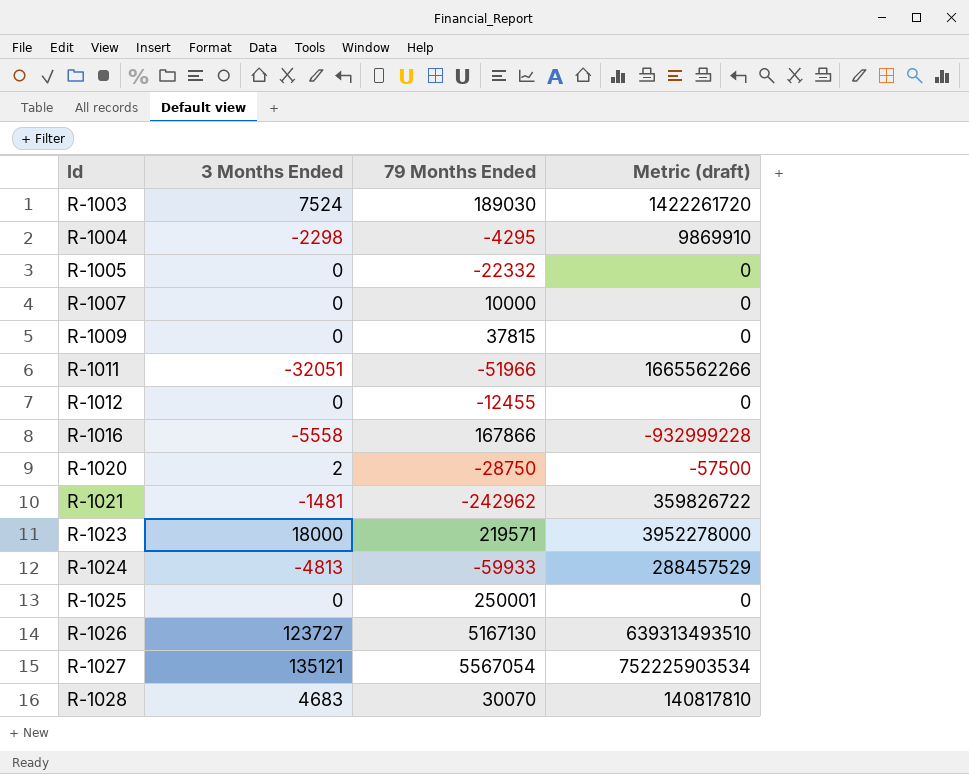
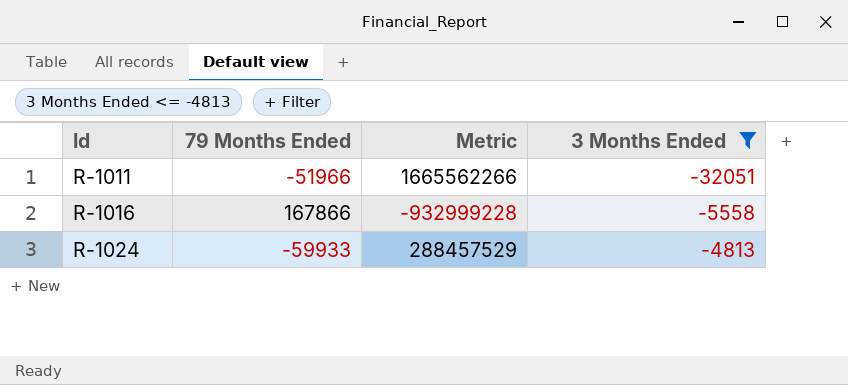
filter: none -> 3 Months Ended <= -4813
column name: Metric (draft) -> Metric
column 3 Months Ended | position: 2 -> 4

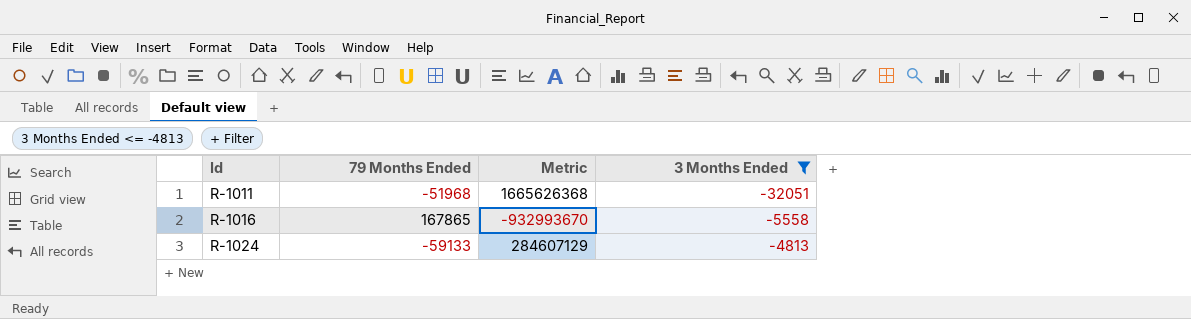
R-1011 | 79 Months Ended: -51966 -> -51968
R-1011 | Metric: 1665562266 -> 1665626368
R-1016 | 79 Months Ended: 167866 -> 167865
R-1016 | Metric: -932999228 -> -932993670
R-1024 | 79 Months Ended: -59933 -> -59133
R-1024 | Metric: 288457529 -> 284607129

